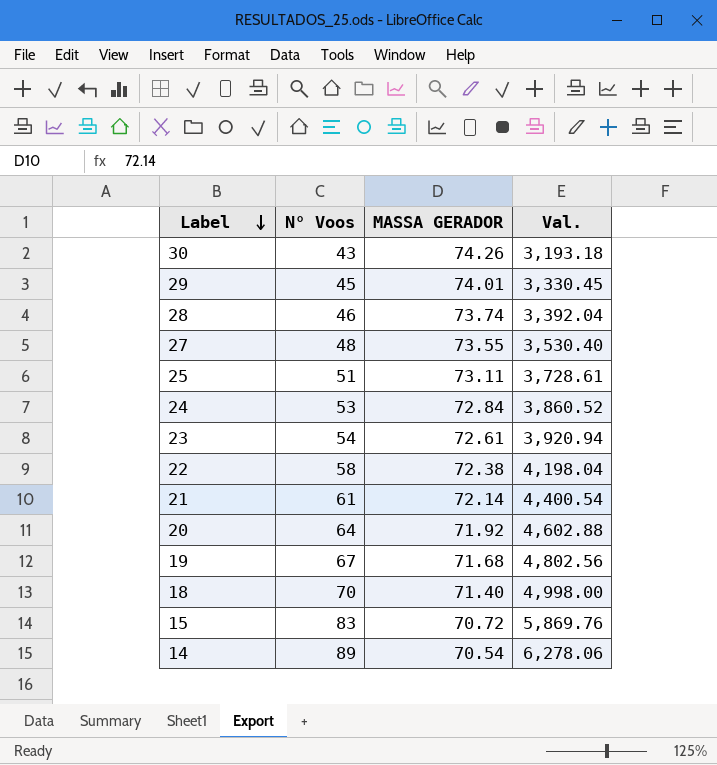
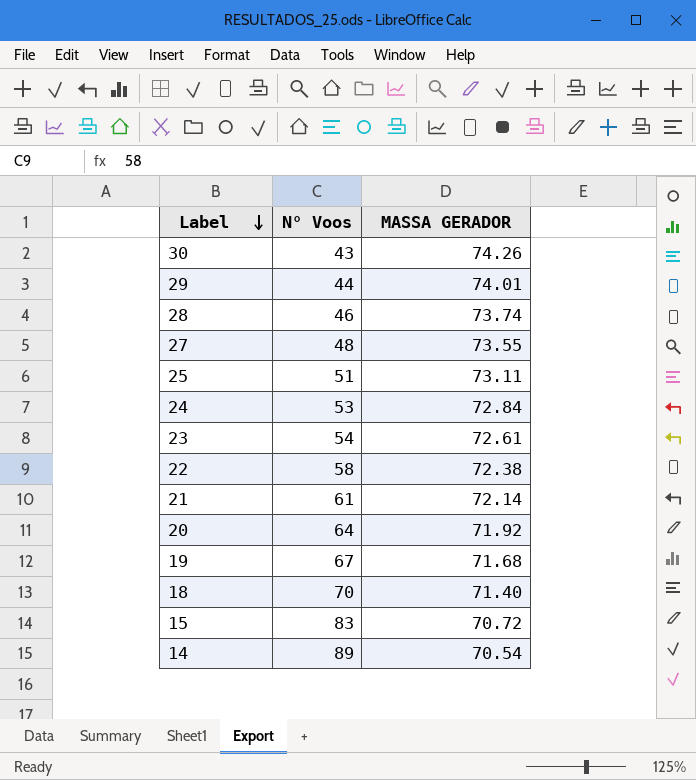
column Val. | formula: [N° Voos] * [MASSA GERADOR] -> none
29 | N° Voos: 45 -> 44

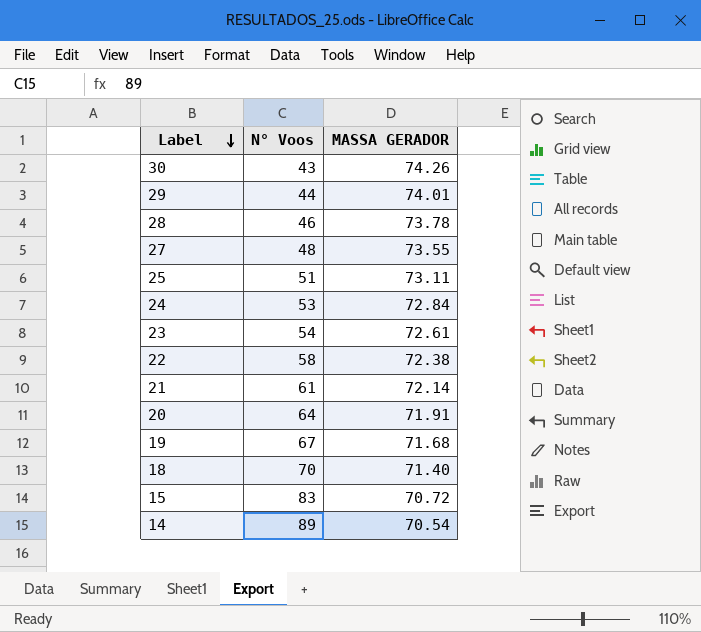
28 | MASSA GERADOR: 73.74 -> 73.78
20 | MASSA GERADOR: 71.92 -> 71.91

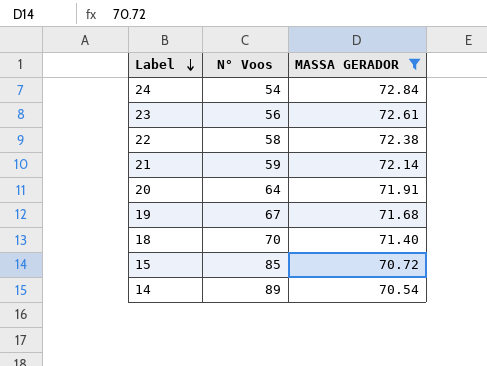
filter: none -> MASSA GERADOR <= 72.84
24 | N° Voos: 53 -> 54
23 | N° Voos: 54 -> 56
21 | N° Voos: 61 -> 59
15 | N° Voos: 83 -> 85

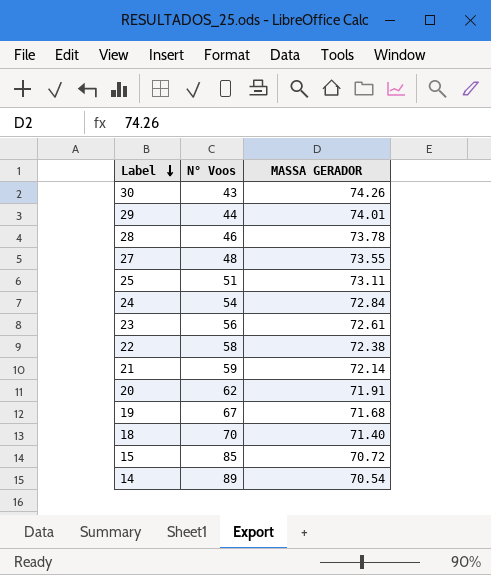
filter: MASSA GERADOR <= 72.84 -> none
20 | N° Voos: 64 -> 62

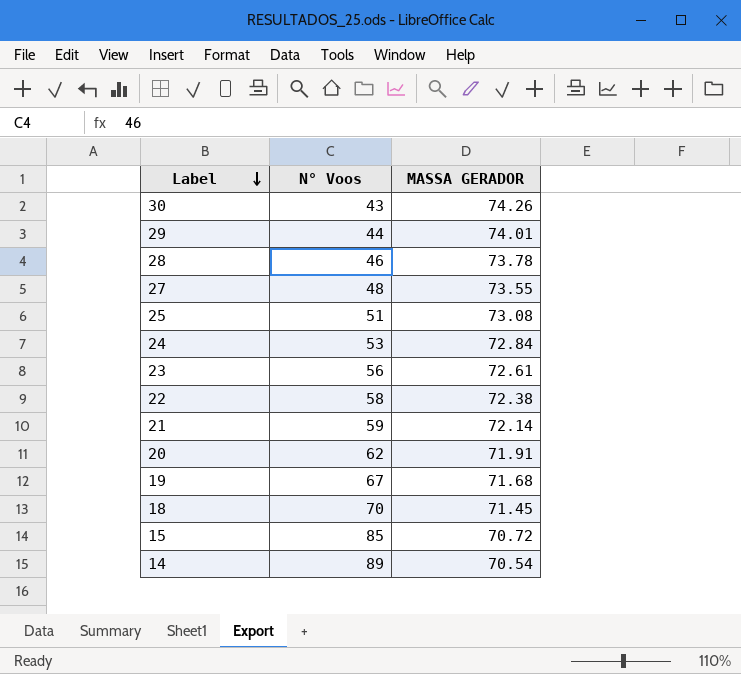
25 | MASSA GERADOR: 73.11 -> 73.08
24 | N° Voos: 54 -> 53
18 | MASSA GERADOR: 71.40 -> 71.45

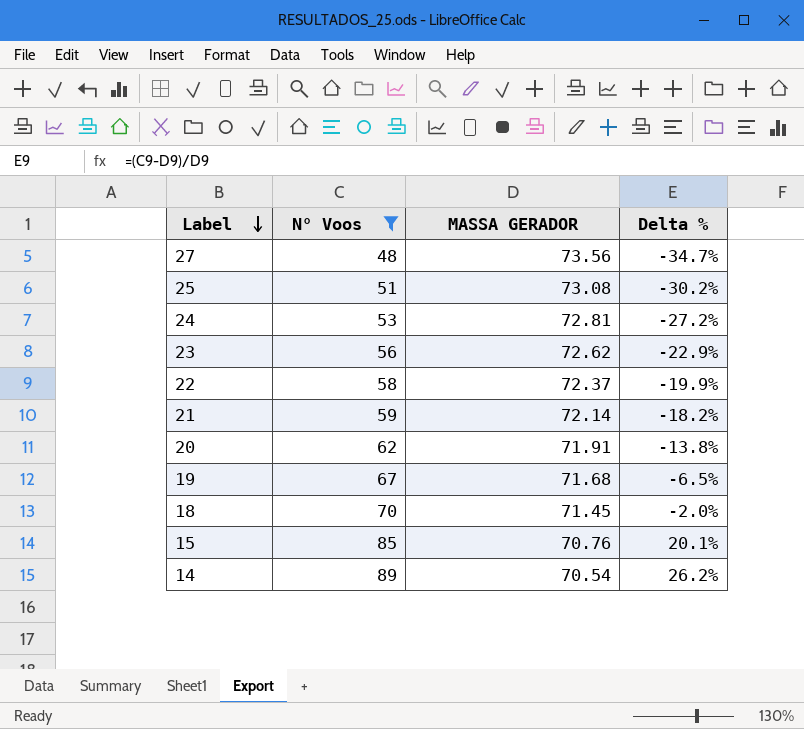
filter: none -> N° Voos >= 48
column Delta % | formula: none -> ([N° Voos] - [MASSA GERADOR]) / [MASSA GERADOR]
27 | MASSA GERADOR: 73.55 -> 73.56
24 | MASSA GERADOR: 72.84 -> 72.81
23 | MASSA GERADOR: 72.61 -> 72.62
22 | MASSA GERADOR: 72.38 -> 72.37
15 | MASSA GERADOR: 70.72 -> 70.76

